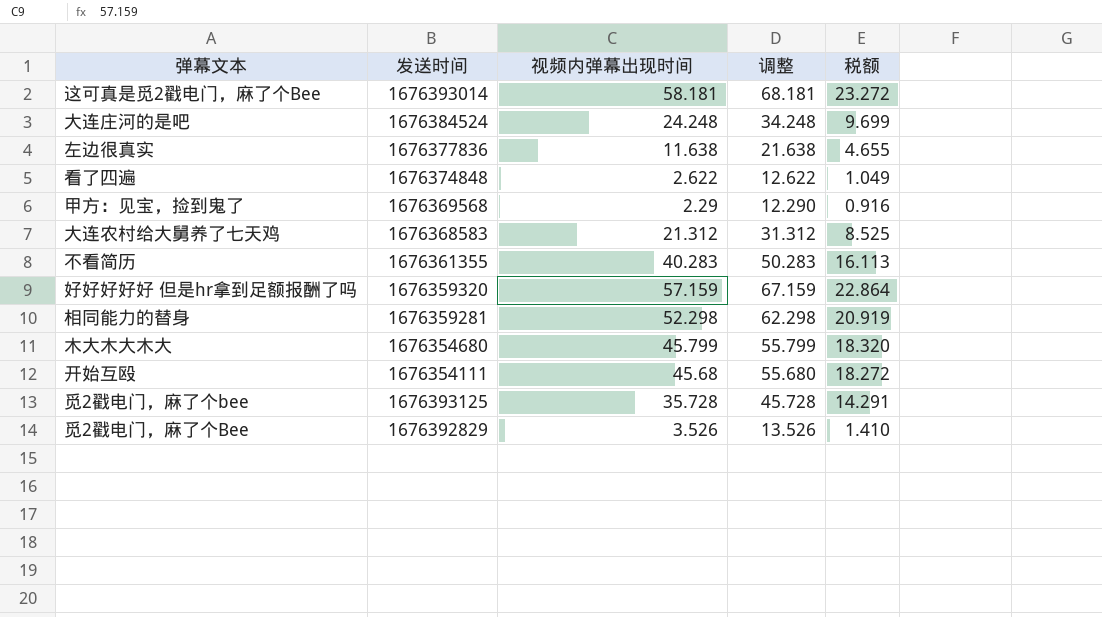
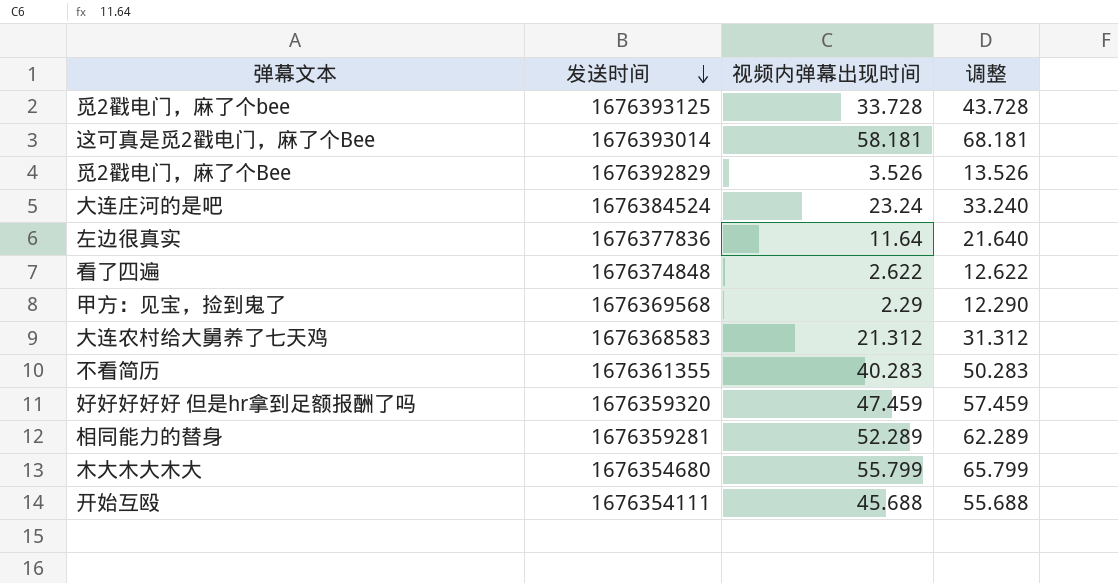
row order: none -> 发送时间 descending
column 税额 | formula: [视频内弹幕出现时间] * 0.4 -> none
觅2戳电门，麻了个bee | 视频内弹幕出现时间: 35.728 -> 33.728
觅2戳电门，麻了个bee | 调整: 45.728 -> 43.728
大连庄河的是吧 | 视频内弹幕出现时间: 24.248 -> 23.24
大连庄河的是吧 | 调整: 34.248 -> 33.240
左边很真实 | 视频内弹幕出现时间: 11.638 -> 11.64
左边很真实 | 调整: 21.638 -> 21.640
好好好好好 但是hr拿到足额报酬了吗 | 视频内弹幕出现时间: 57.159 -> 47.459
好好好好好 但是hr拿到足额报酬了吗 | 调整: 67.159 -> 57.459
相同能力的替身 | 视频内弹幕出现时间: 52.298 -> 52.289
相同能力的替身 | 调整: 62.298 -> 62.289
木大木大木大 | 视频内弹幕出现时间: 45.799 -> 55.799
木大木大木大 | 调整: 55.799 -> 65.799
开始互殴 | 视频内弹幕出现时间: 45.68 -> 45.688
开始互殴 | 调整: 55.680 -> 55.688

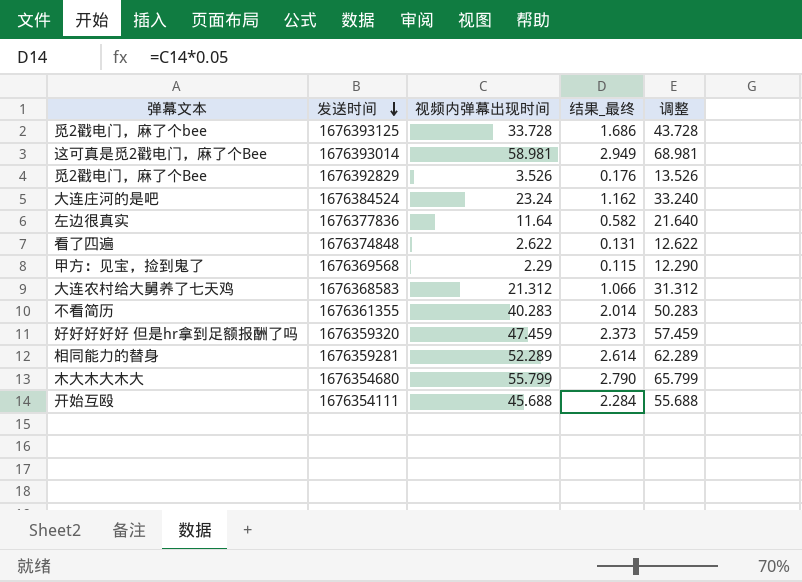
column 结果_最终 | formula: none -> [视频内弹幕出现时间] * 0.05
这可真是觅2戳电门，麻了个Bee | 视频内弹幕出现时间: 58.181 -> 58.981
这可真是觅2戳电门，麻了个Bee | 调整: 68.181 -> 68.981

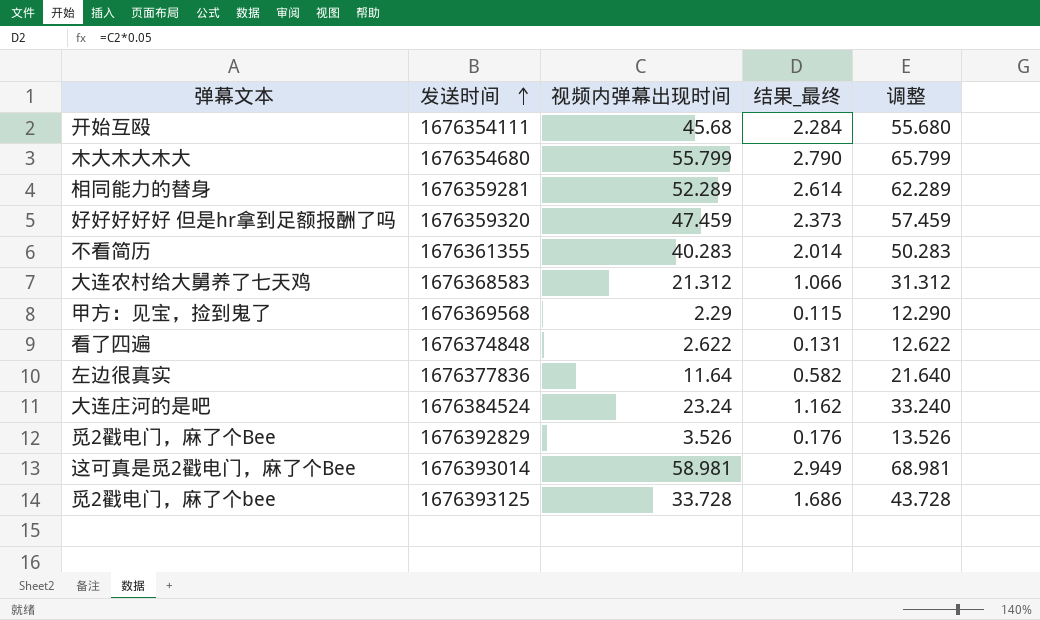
row order: 发送时间 descending -> 发送时间 ascending
开始互殴 | 视频内弹幕出现时间: 45.688 -> 45.68
开始互殴 | 调整: 55.688 -> 55.680

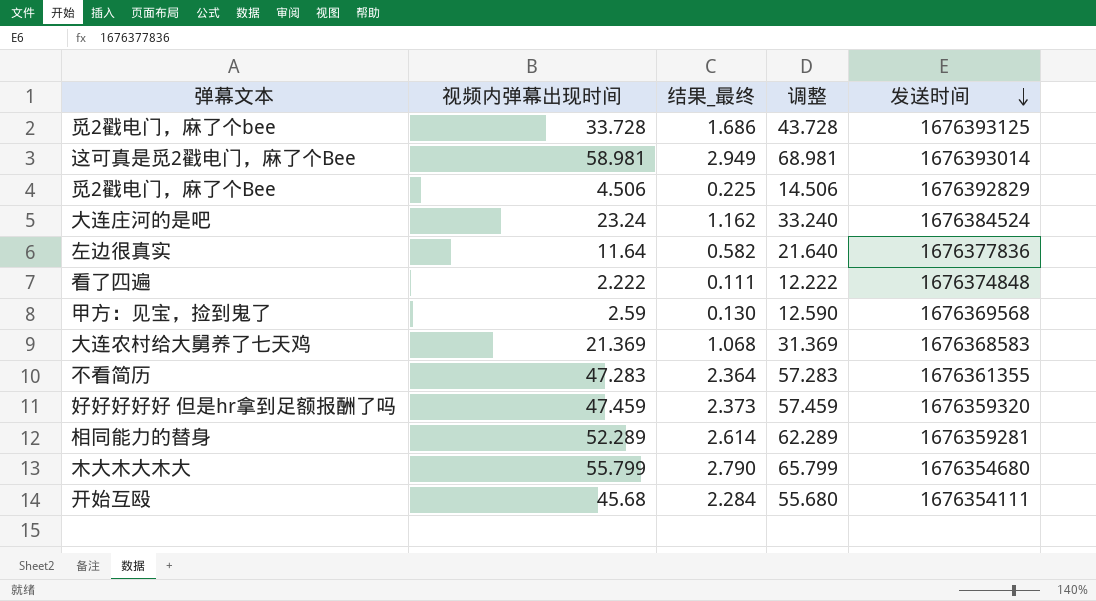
row order: 发送时间 ascending -> 发送时间 descending
column 发送时间 | position: 2 -> 5
觅2戳电门，麻了个Bee | 视频内弹幕出现时间: 3.526 -> 4.506
觅2戳电门，麻了个Bee | 结果_最终: 0.176 -> 0.225
觅2戳电门，麻了个Bee | 调整: 13.526 -> 14.506
看了四遍 | 视频内弹幕出现时间: 2.622 -> 2.222
看了四遍 | 结果_最终: 0.131 -> 0.111
看了四遍 | 调整: 12.622 -> 12.222
甲方：见宝，捡到鬼了 | 视频内弹幕出现时间: 2.29 -> 2.59
甲方：见宝，捡到鬼了 | 结果_最终: 0.115 -> 0.130
甲方：见宝，捡到鬼了 | 调整: 12.290 -> 12.590
大连农村给大舅养了七天鸡 | 视频内弹幕出现时间: 21.312 -> 21.369
大连农村给大舅养了七天鸡 | 结果_最终: 1.066 -> 1.068
大连农村给大舅养了七天鸡 | 调整: 31.312 -> 31.369
不看简历 | 视频内弹幕出现时间: 40.283 -> 47.283
不看简历 | 结果_最终: 2.014 -> 2.364
不看简历 | 调整: 50.283 -> 57.283

